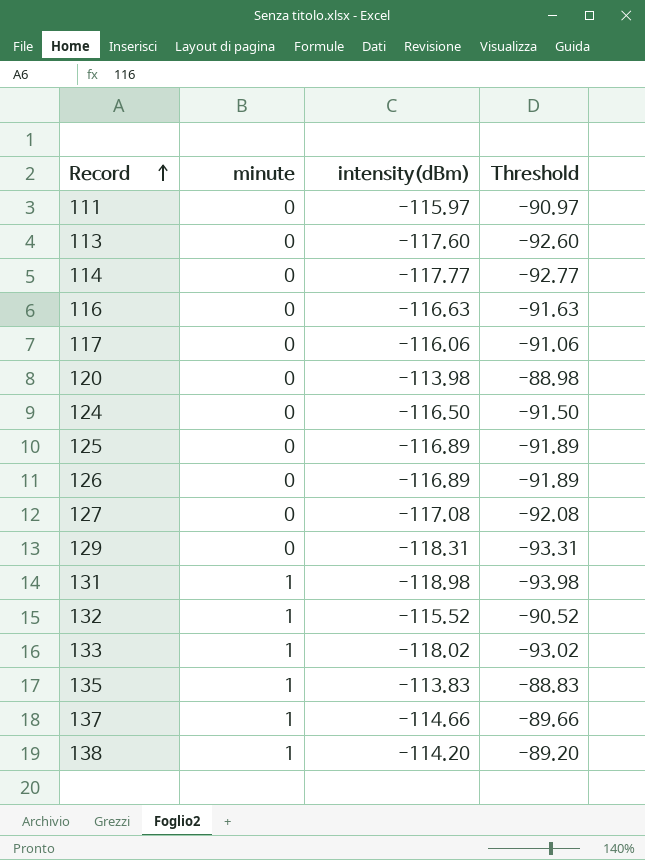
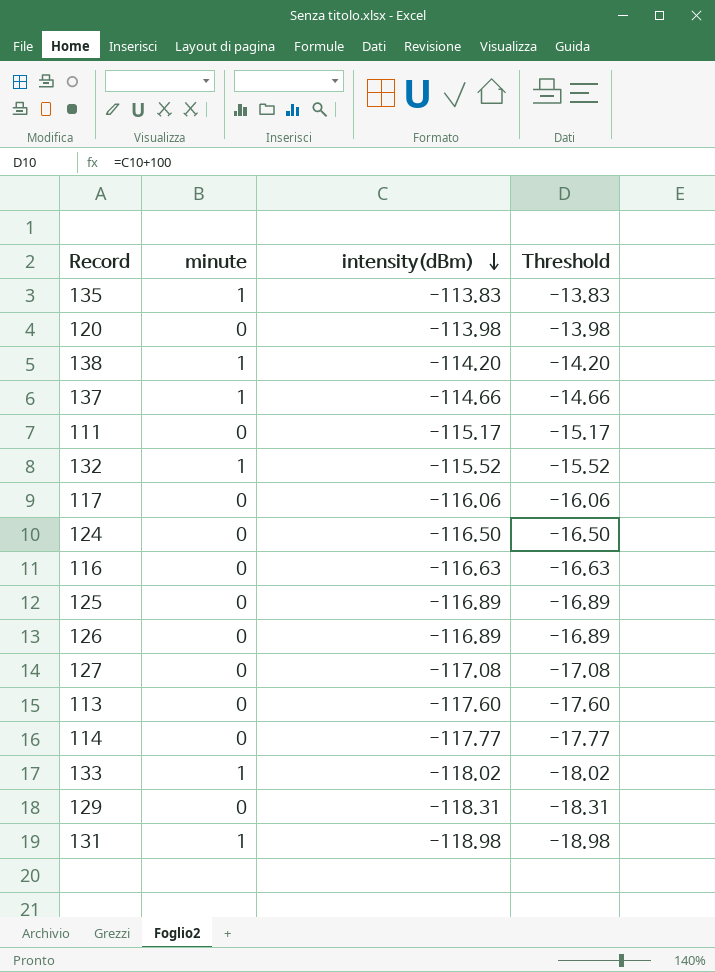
row order: Record ascending -> intensity(dBm) descending
column Threshold | formula: [intensity(dBm)] + 25 -> [intensity(dBm)] + 100
111 | intensity(dBm): -115.97 -> -115.17

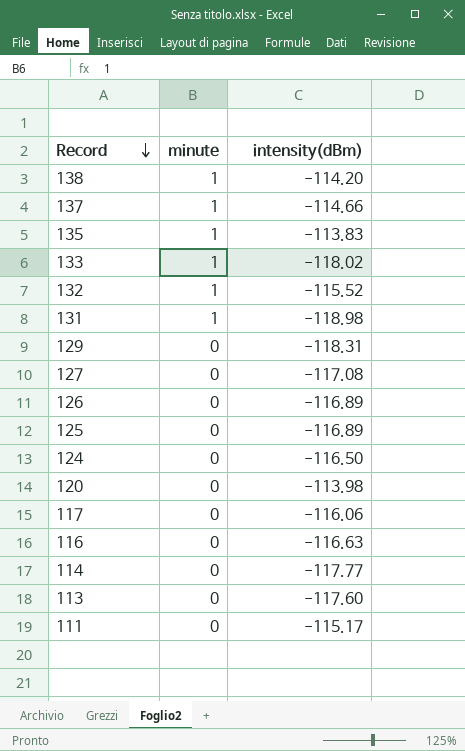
row order: intensity(dBm) descending -> Record descending
column Threshold | formula: [intensity(dBm)] + 100 -> none

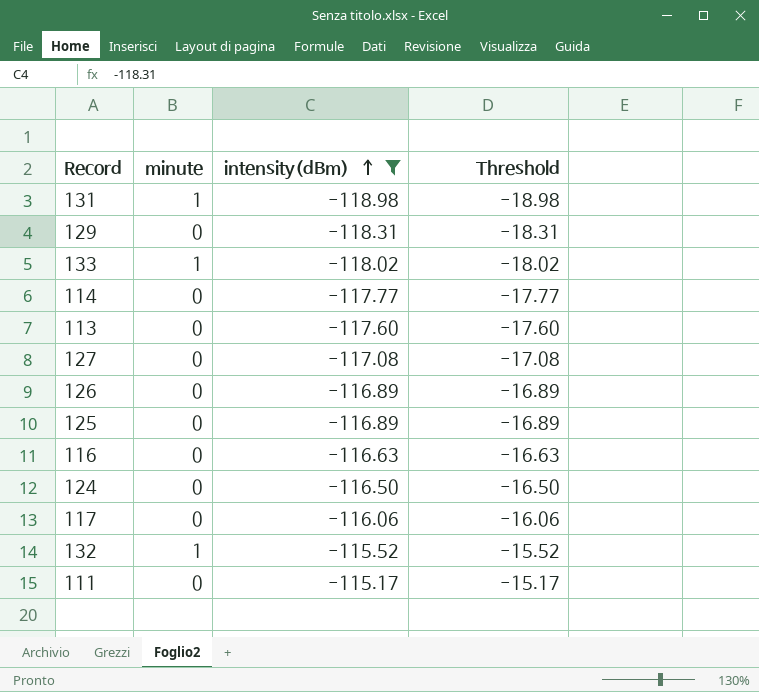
filter: none -> intensity(dBm) <= -115.17
row order: Record descending -> intensity(dBm) ascending
column Threshold | formula: none -> [intensity(dBm)] + 100

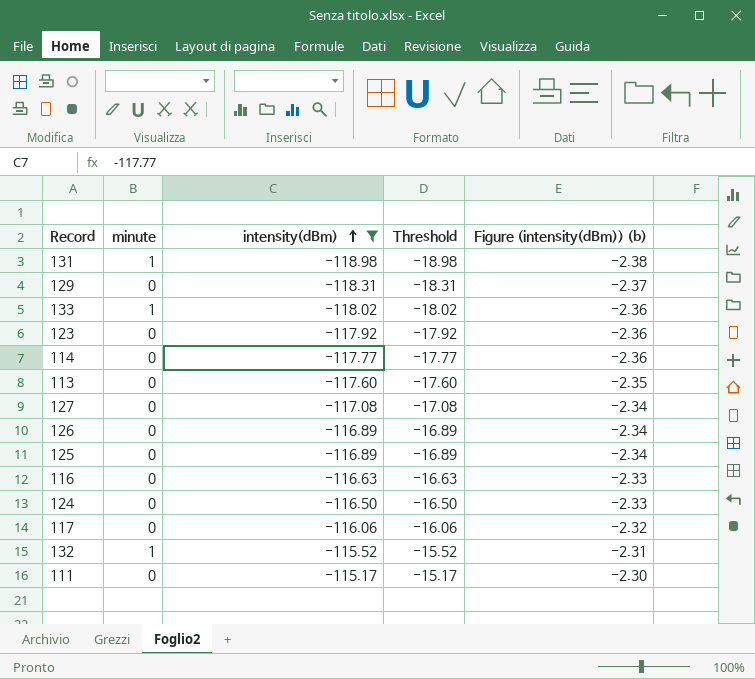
column Figure (intensity(dBm)) (b) | formula: none -> [intensity(dBm)] * 0.02
row 123: none -> 0 | -117.92 | -17.92 | -2.36

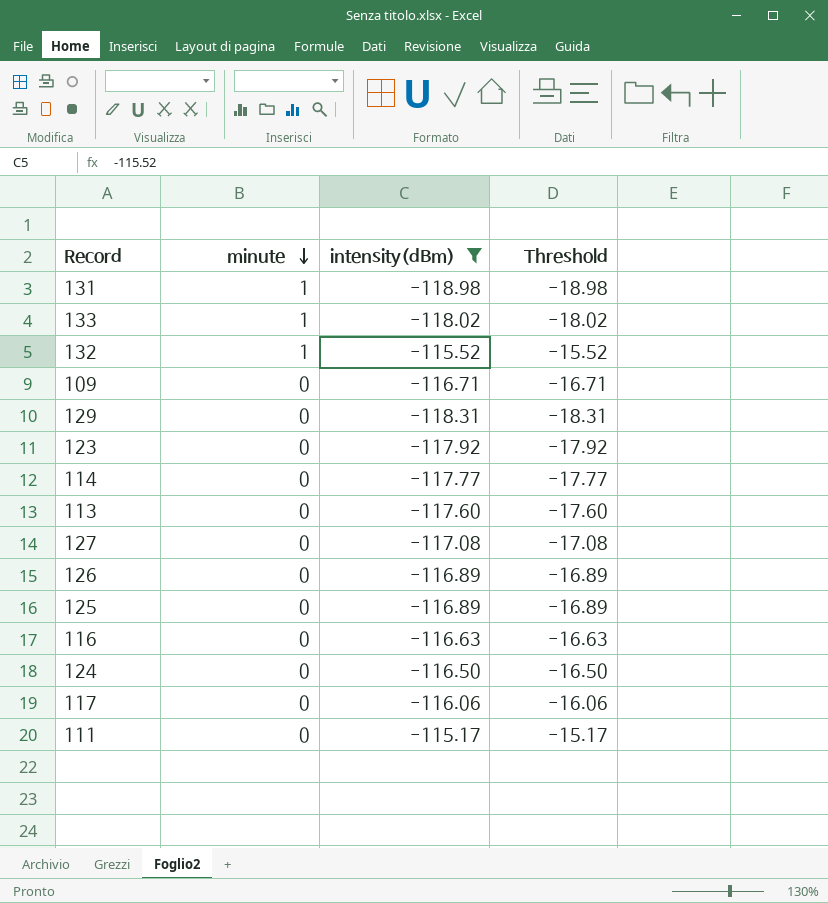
row order: intensity(dBm) ascending -> minute descending
column Figure (intensity(dBm)) (b) | formula: [intensity(dBm)] * 0.02 -> none
row 109: none -> 0 | -116.71 | -16.71

